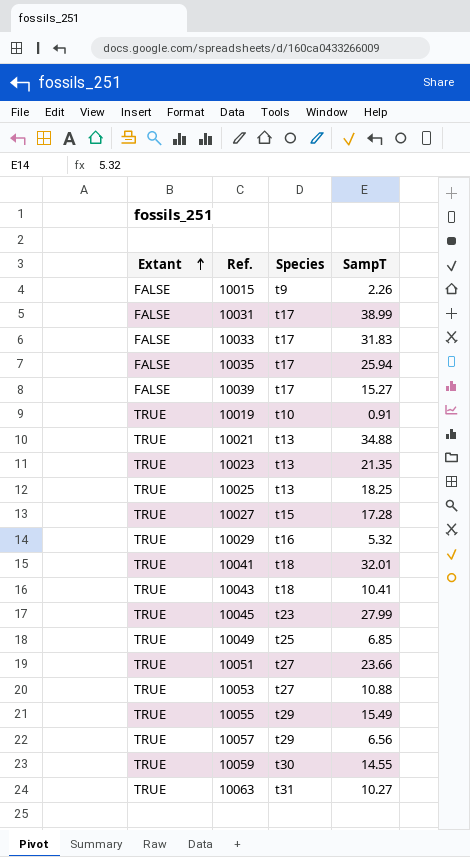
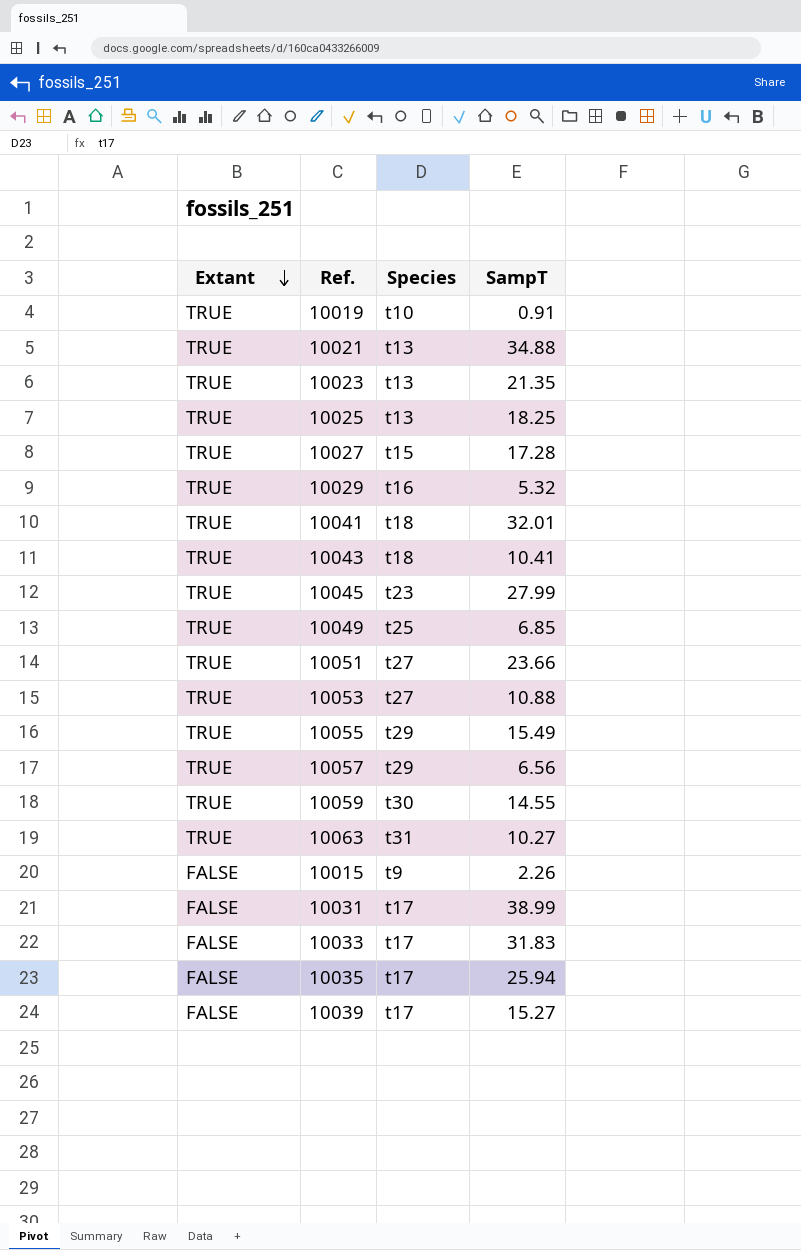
row order: Extant ascending -> Extant descending

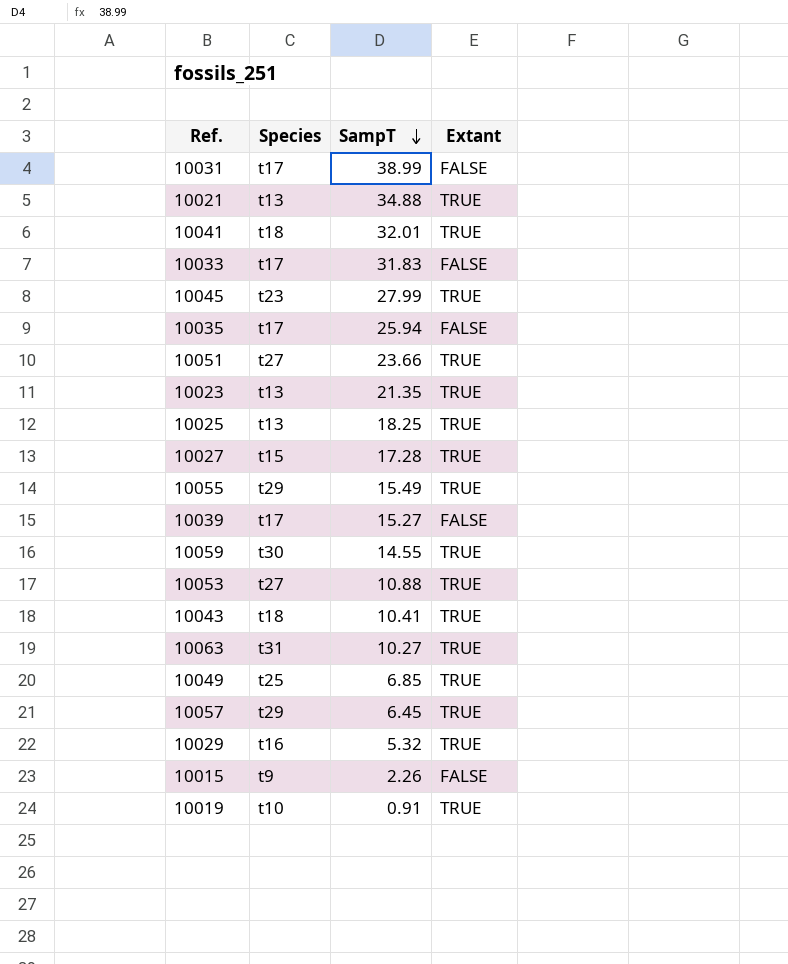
row order: Extant descending -> SampT descending
column Extant | position: 1 -> 4
10057 | SampT: 6.56 -> 6.45

